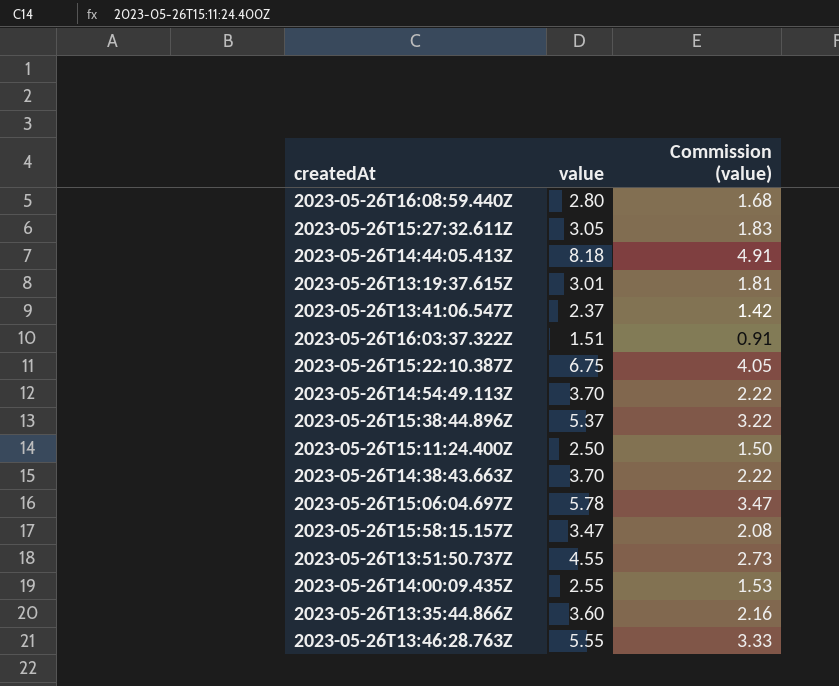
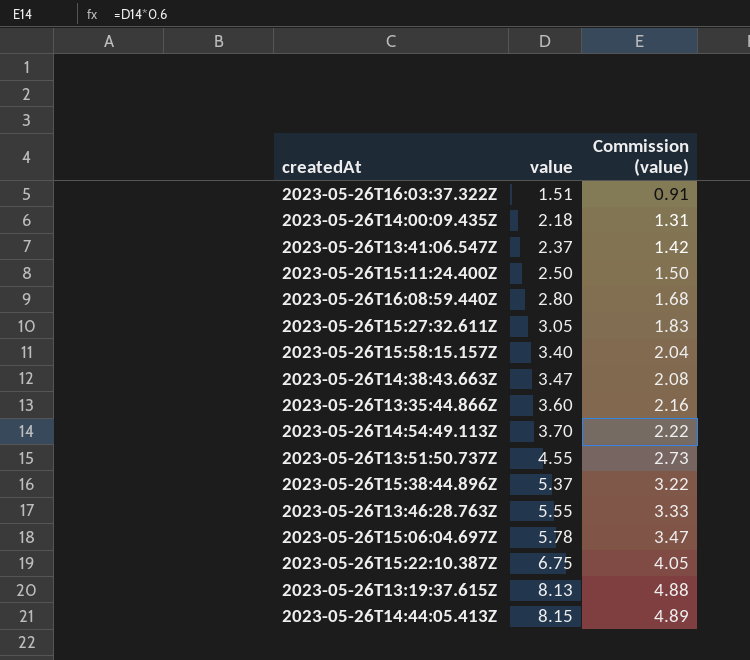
row order: none -> value ascending
2023-05-26T14:00:09.435Z | value: 2.55 -> 2.18
2023-05-26T14:00:09.435Z | Commission (value): 1.53 -> 1.31
2023-05-26T15:58:15.157Z | value: 3.47 -> 3.40
2023-05-26T15:58:15.157Z | Commission (value): 2.08 -> 2.04
2023-05-26T14:38:43.663Z | value: 3.70 -> 3.47
2023-05-26T14:38:43.663Z | Commission (value): 2.22 -> 2.08
2023-05-26T13:19:37.615Z | value: 3.01 -> 8.13
2023-05-26T13:19:37.615Z | Commission (value): 1.81 -> 4.88
2023-05-26T14:44:05.413Z | value: 8.18 -> 8.15
2023-05-26T14:44:05.413Z | Commission (value): 4.91 -> 4.89

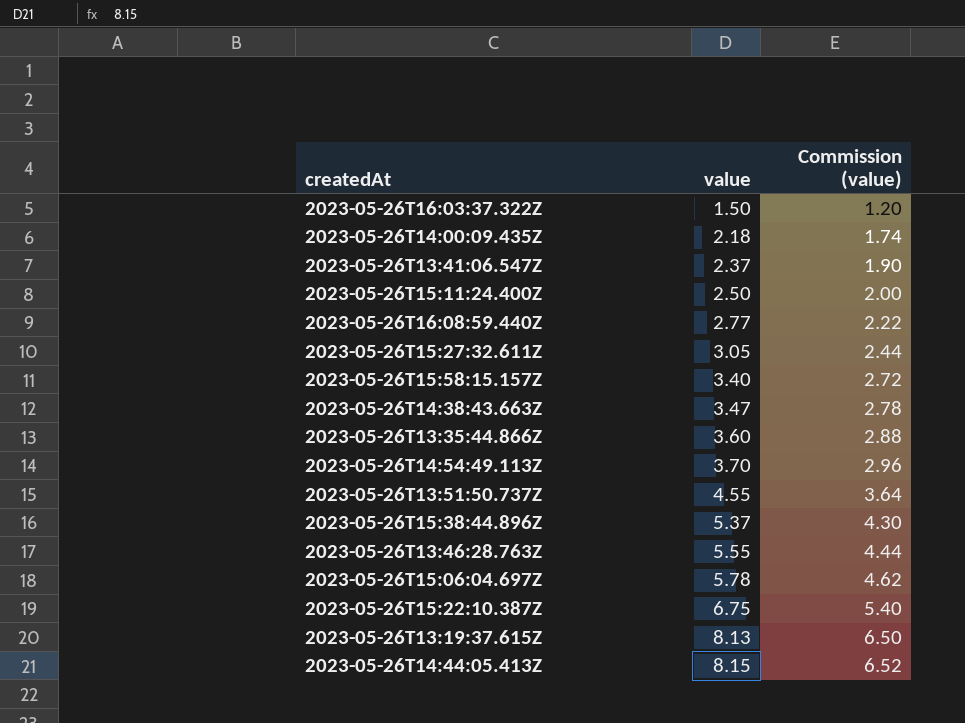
column Commission (value) | formula: [value] * 0.6 -> [value] * 0.8
2023-05-26T16:03:37.322Z | value: 1.51 -> 1.50
2023-05-26T16:08:59.440Z | value: 2.80 -> 2.77

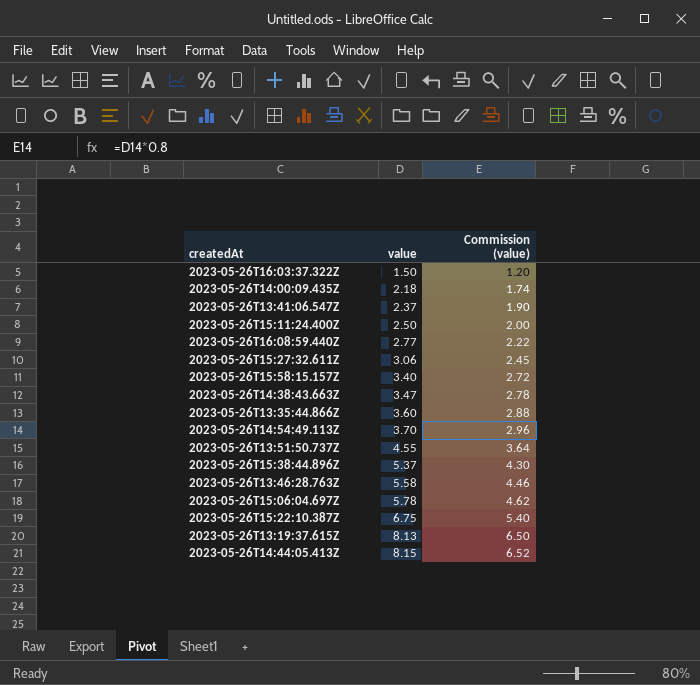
2023-05-26T15:27:32.611Z | value: 3.05 -> 3.06
2023-05-26T15:27:32.611Z | Commission (value): 2.44 -> 2.45
2023-05-26T13:46:28.763Z | value: 5.55 -> 5.58
2023-05-26T13:46:28.763Z | Commission (value): 4.44 -> 4.46

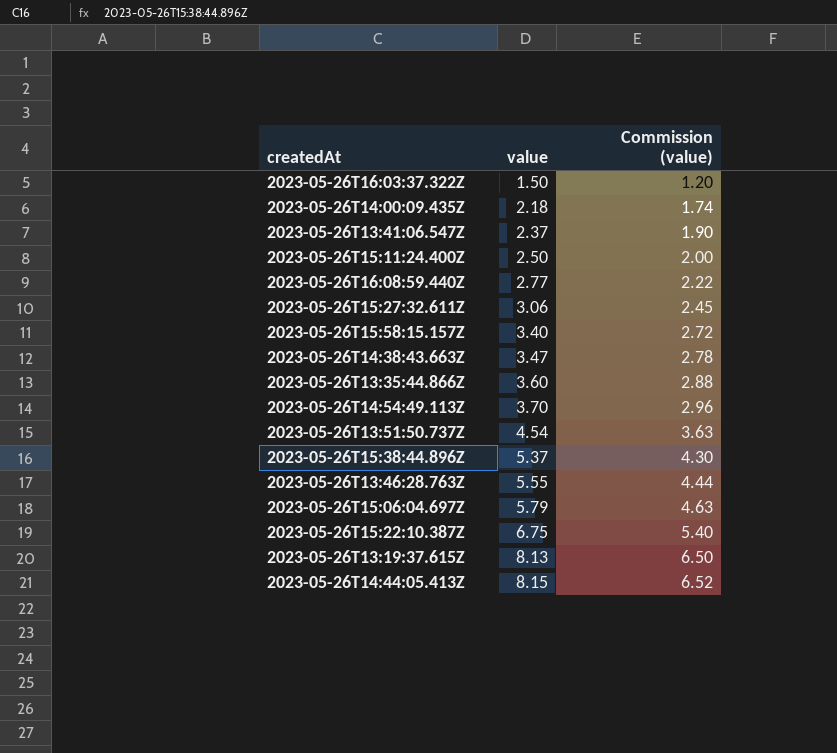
2023-05-26T13:51:50.737Z | value: 4.55 -> 4.54
2023-05-26T13:51:50.737Z | Commission (value): 3.64 -> 3.63
2023-05-26T13:46:28.763Z | value: 5.58 -> 5.55
2023-05-26T13:46:28.763Z | Commission (value): 4.46 -> 4.44
2023-05-26T15:06:04.697Z | value: 5.78 -> 5.79
2023-05-26T15:06:04.697Z | Commission (value): 4.62 -> 4.63

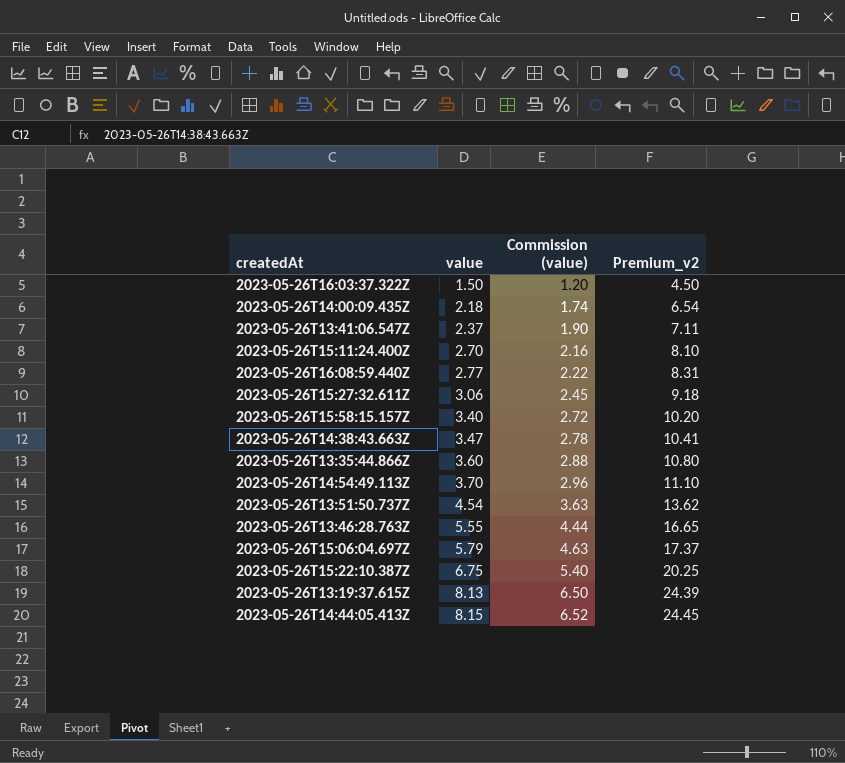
column Premium_v2 | formula: none -> [value] * 3
row 2023-05-26T15:38:44.896Z: 5.37 | 4.30 -> none
2023-05-26T15:11:24.400Z | value: 2.50 -> 2.70
2023-05-26T15:11:24.400Z | Commission (value): 2.00 -> 2.16

